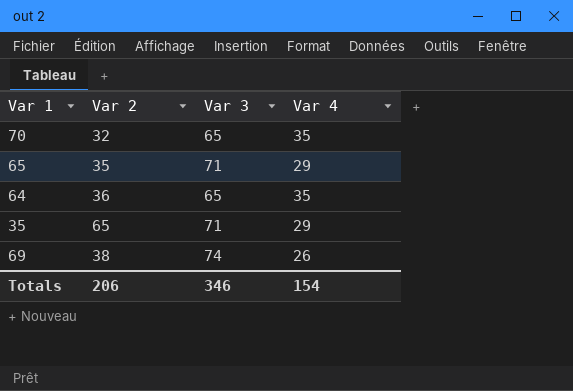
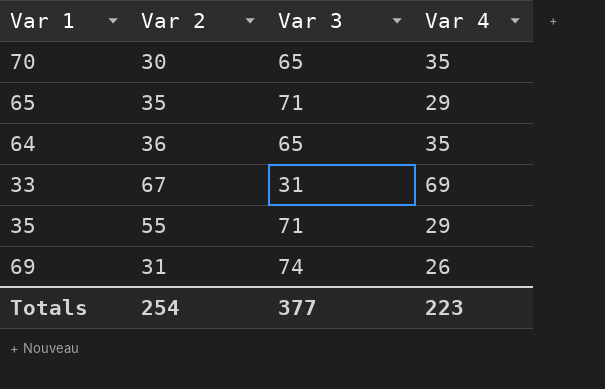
70 | Var 2: 32 -> 30
row 33: none -> 67 | 31 | 69
35 | Var 2: 65 -> 55
69 | Var 2: 38 -> 31
Totals | Var 2: 206 -> 254
Totals | Var 3: 346 -> 377
Totals | Var 4: 154 -> 223

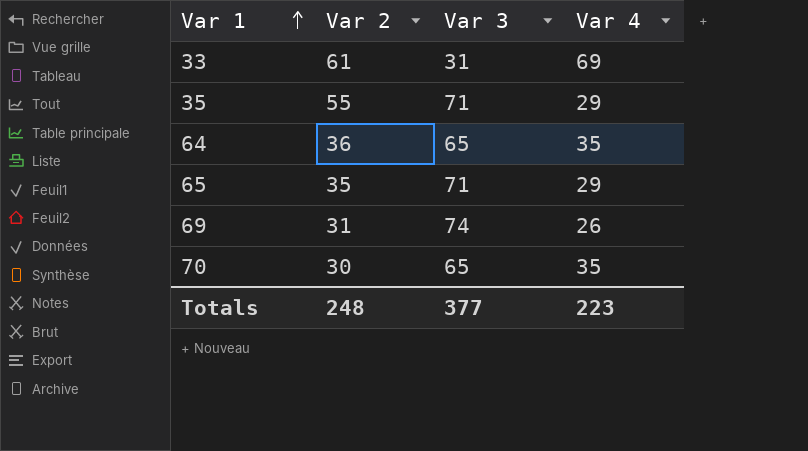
row order: none -> Var 1 ascending
33 | Var 2: 67 -> 61
Totals | Var 2: 254 -> 248

